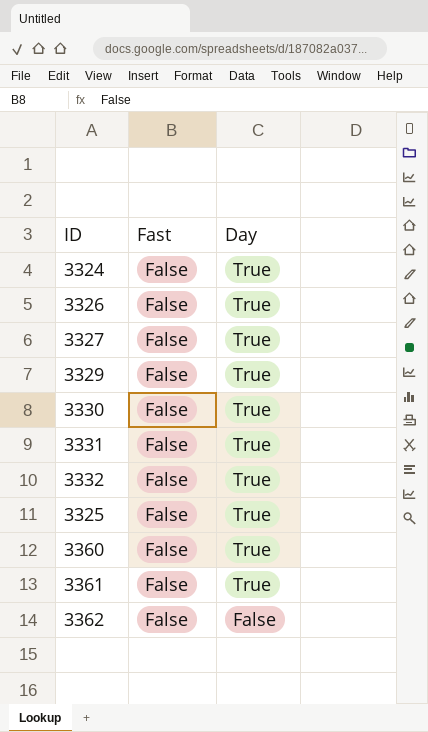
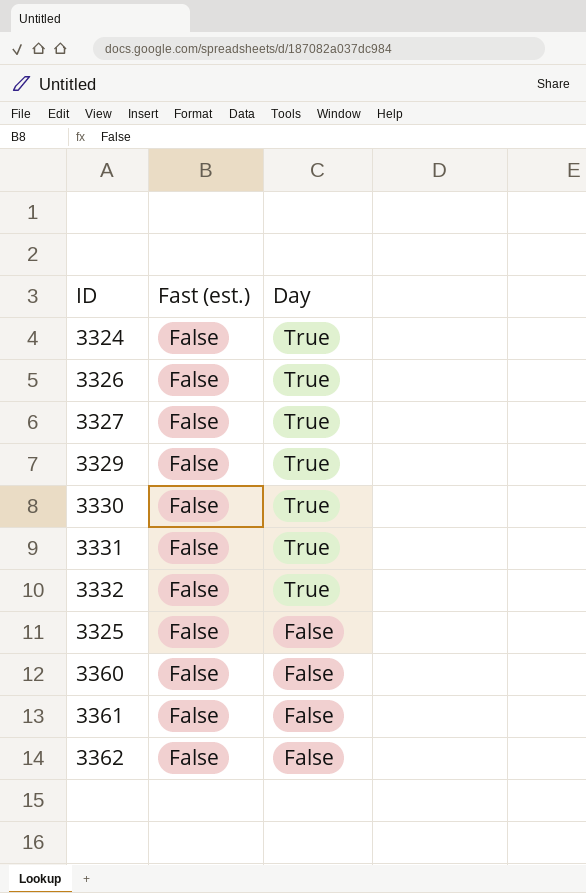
column name: Fast -> Fast (est.)
3325 | Day: True -> False
3360 | Day: True -> False
3361 | Day: True -> False

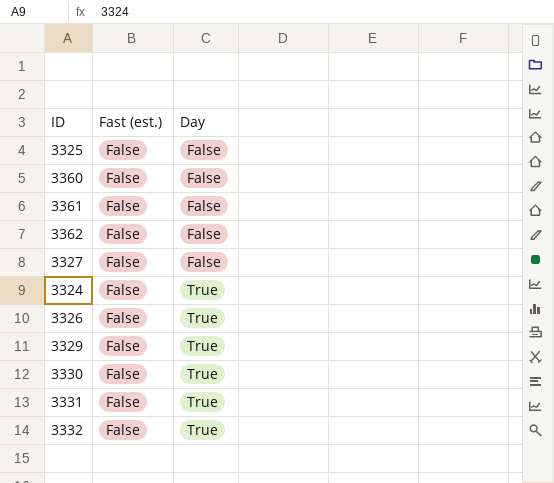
row order: Day descending -> Day ascending
3327 | Day: True -> False

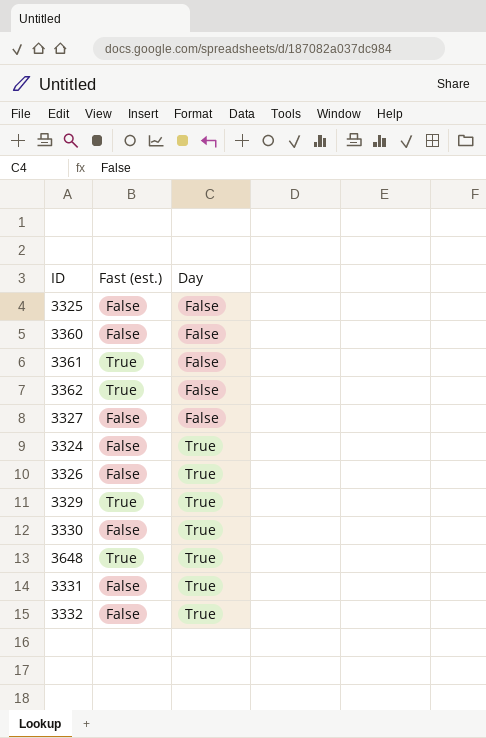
3361 | Fast (est.): False -> True
3362 | Fast (est.): False -> True
3329 | Fast (est.): False -> True
row 3648: none -> True | True

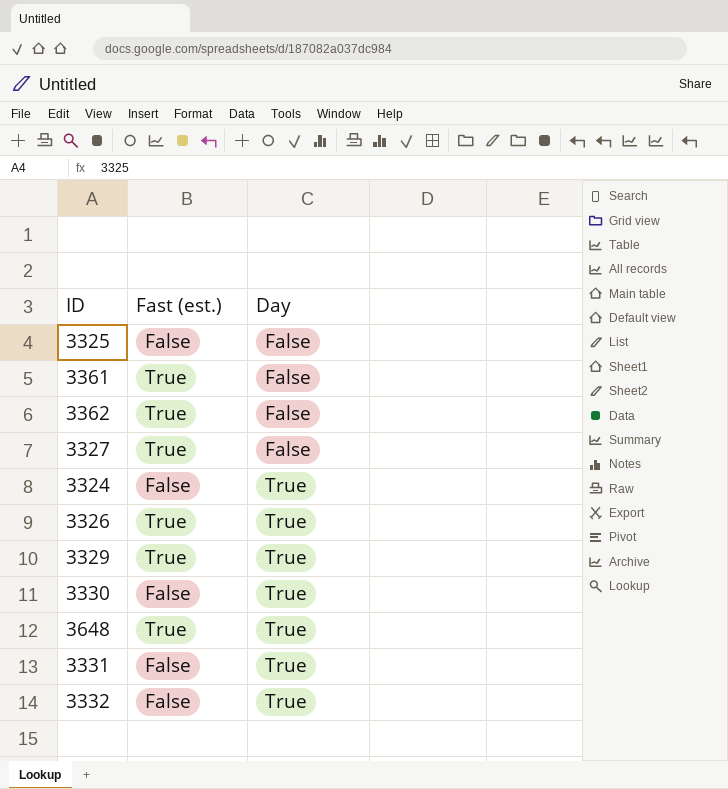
row 3360: False | False -> none
3327 | Fast (est.): False -> True
3326 | Fast (est.): False -> True

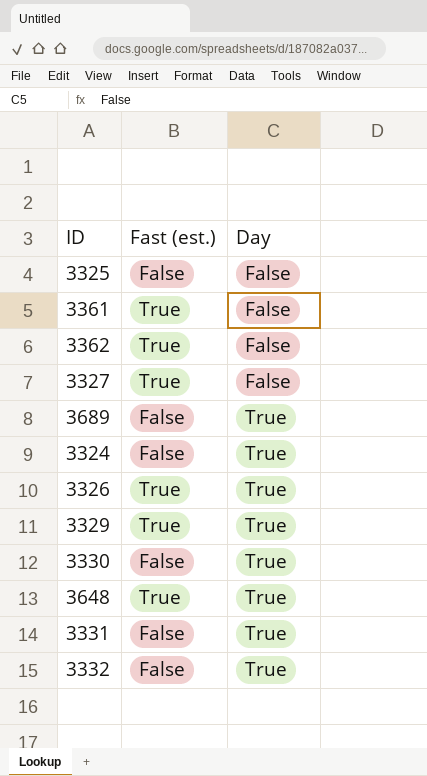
row 3689: none -> False | True

